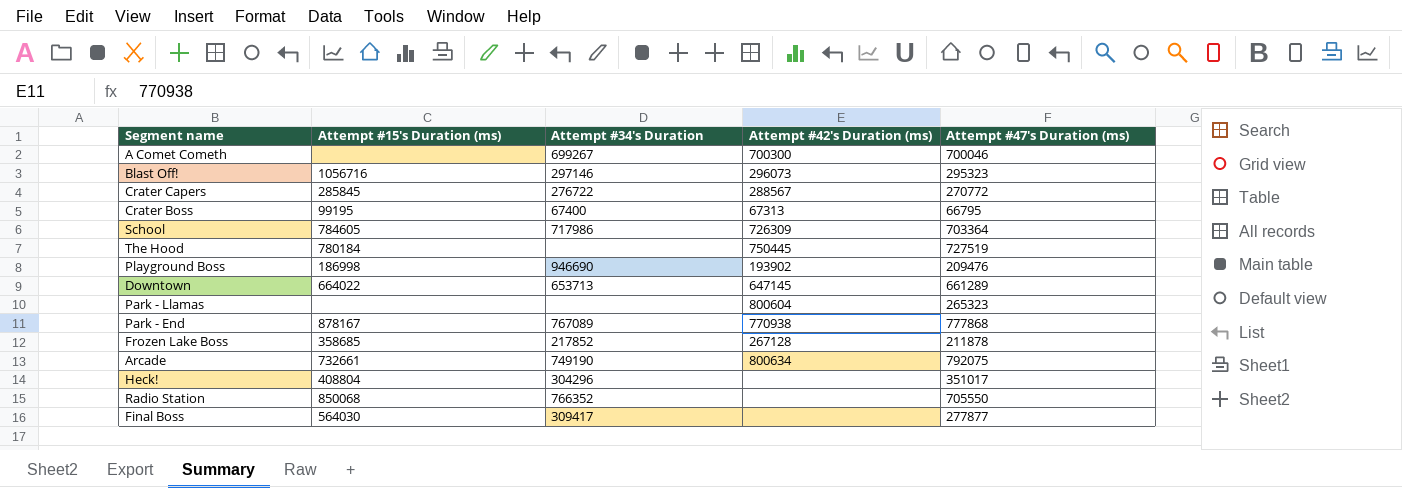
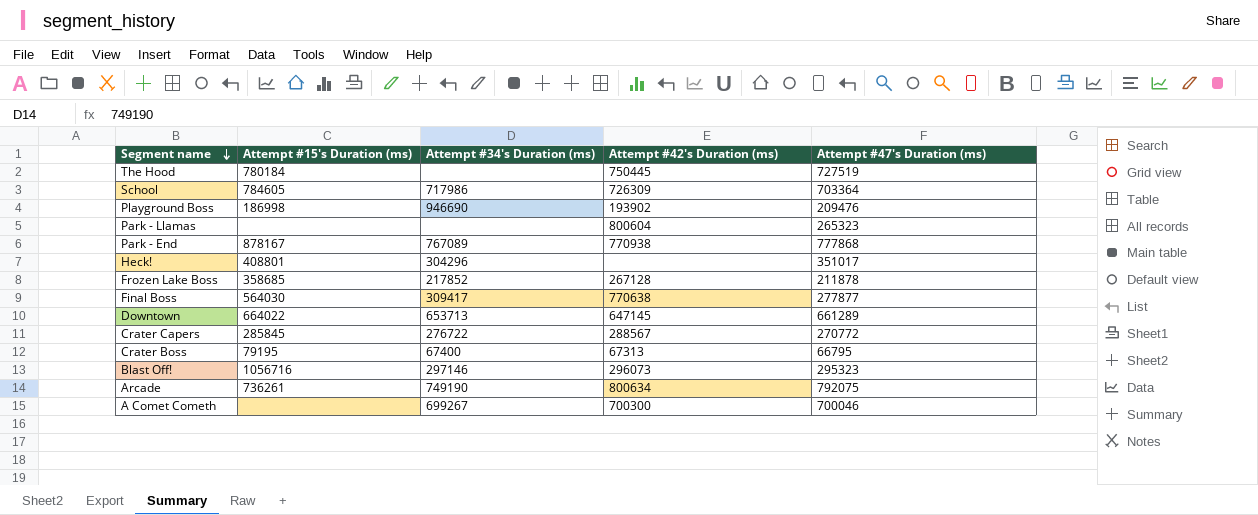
row order: none -> Segment name descending
column name: Attempt #34's Duration -> Attempt #34's Duration (ms)
row Radio Station: 850068 | 766352 | none | 705550 -> none
Heck! | Attempt #15's Duration (ms): 408804 -> 408801
Final Boss | Attempt #42's Duration (ms): none -> 770638
Crater Boss | Attempt #15's Duration (ms): 99195 -> 79195
Arcade | Attempt #15's Duration (ms): 732661 -> 736261

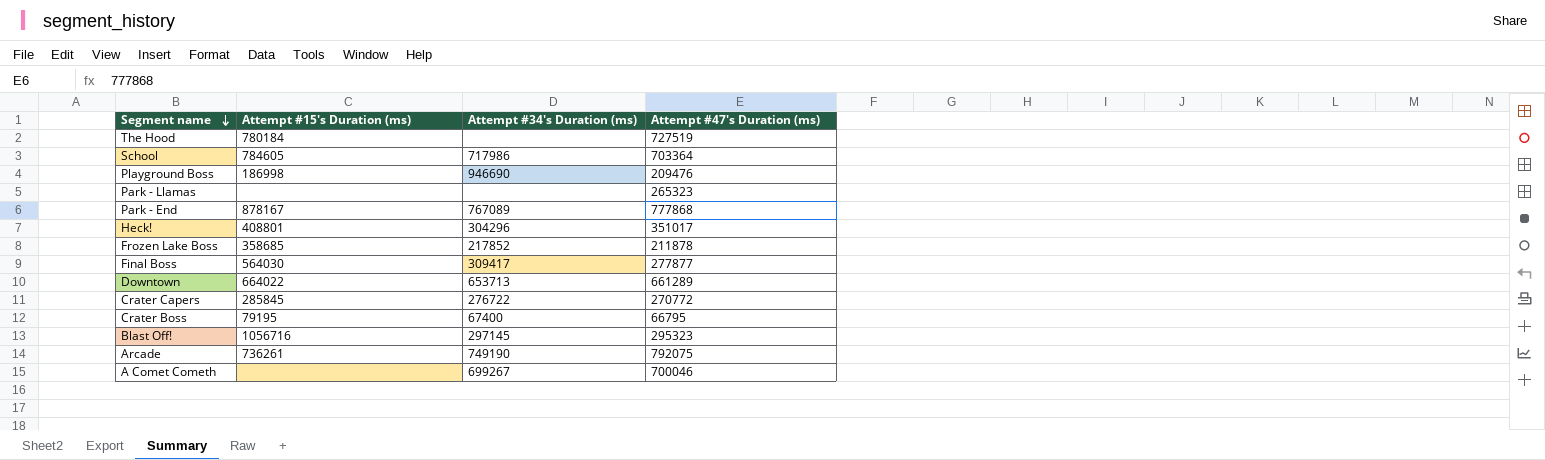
column Attempt #42's Duration (ms) | position: 4 -> none
Blast Off! | Attempt #34's Duration (ms): 297146 -> 297145

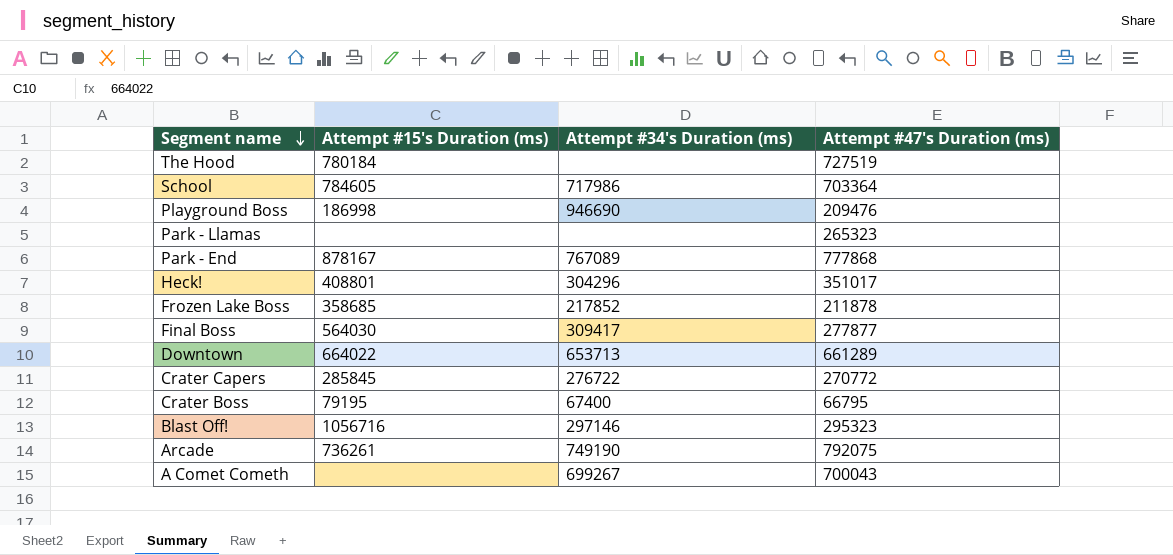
Blast Off! | Attempt #34's Duration (ms): 297145 -> 297146
A Comet Cometh | Attempt #47's Duration (ms): 700046 -> 700043

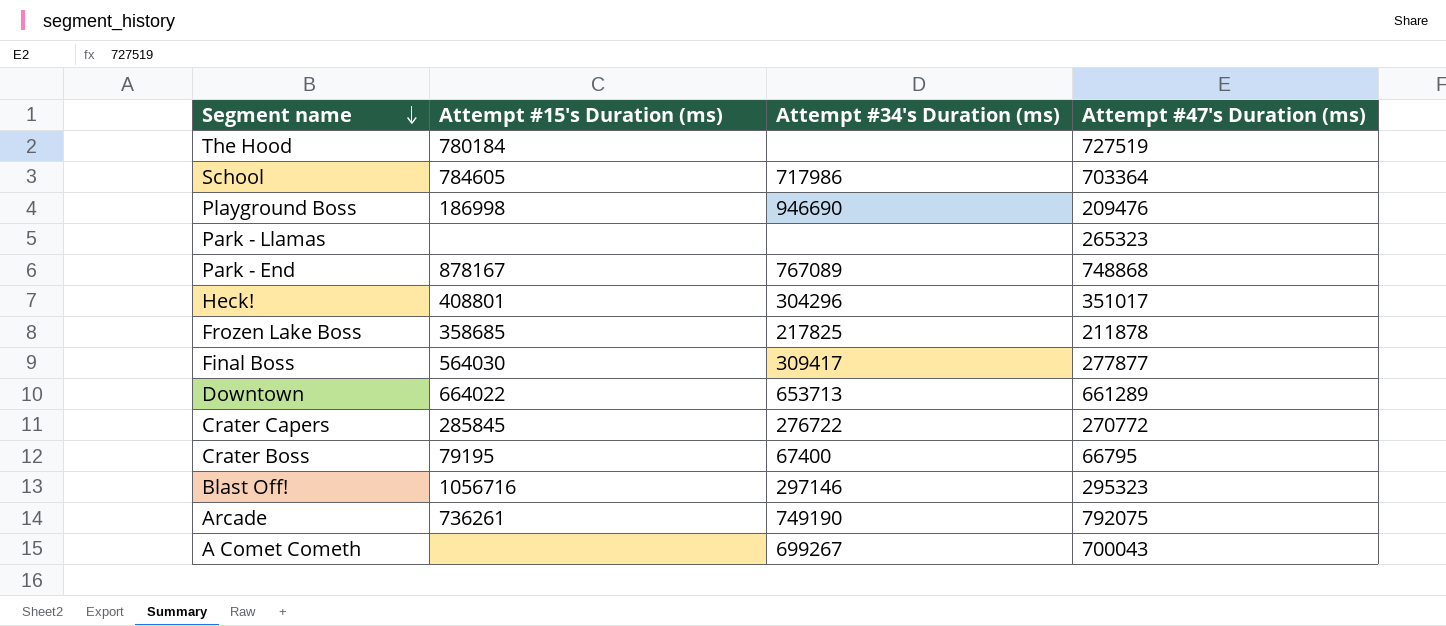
Park - End | Attempt #47's Duration (ms): 777868 -> 748868
Frozen Lake Boss | Attempt #34's Duration (ms): 217852 -> 217825

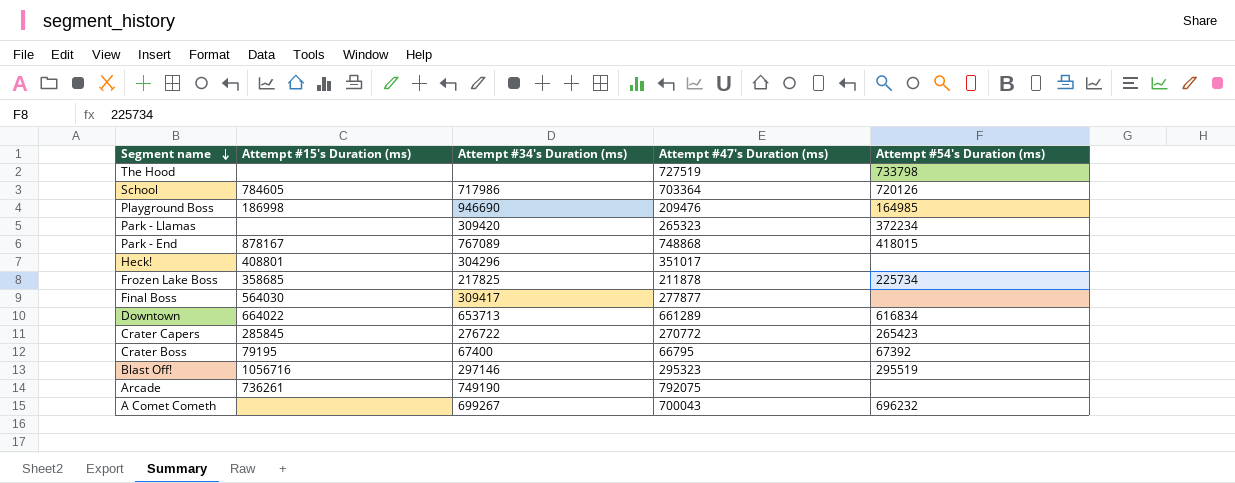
column Attempt #54's Duration (ms) | position: none -> 5
The Hood | Attempt #15's Duration (ms): 780184 -> none
Park - Llamas | Attempt #34's Duration (ms): none -> 309420

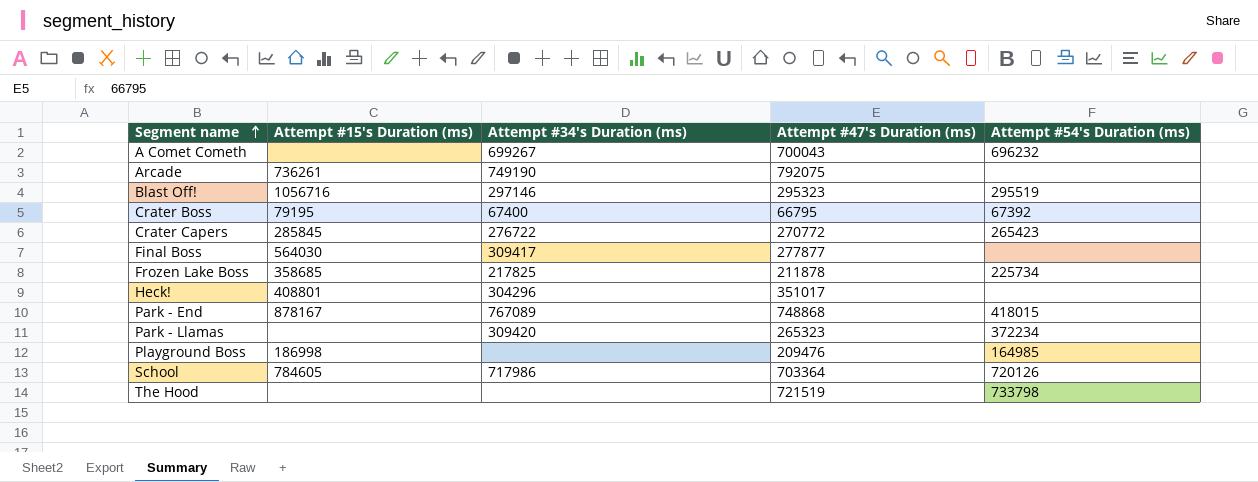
row order: Segment name descending -> Segment name ascending
row Downtown: 664022 | 653713 | 661289 | 616834 -> none
Playground Boss | Attempt #34's Duration (ms): 946690 -> none
The Hood | Attempt #47's Duration (ms): 727519 -> 721519

